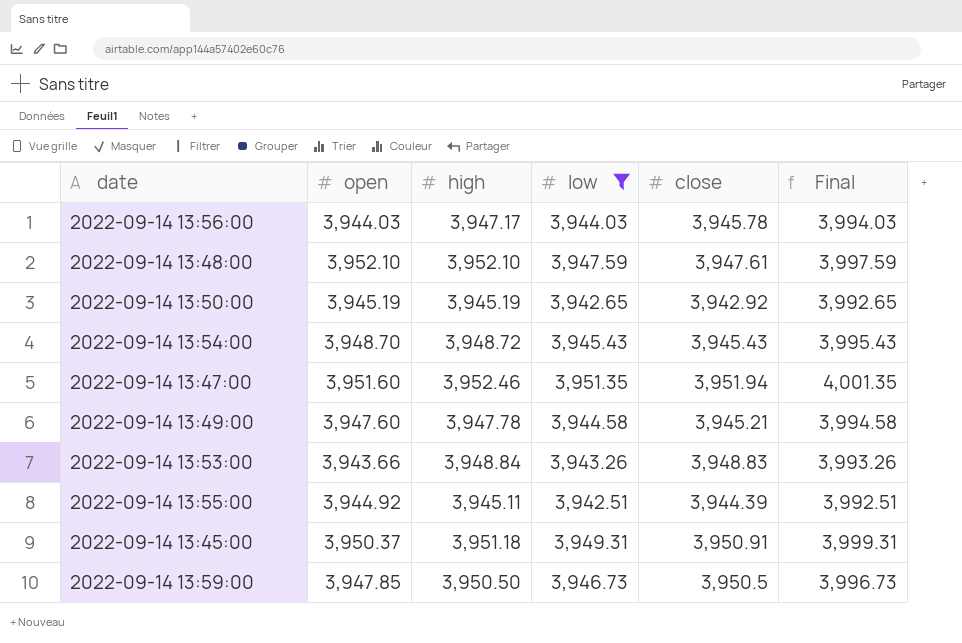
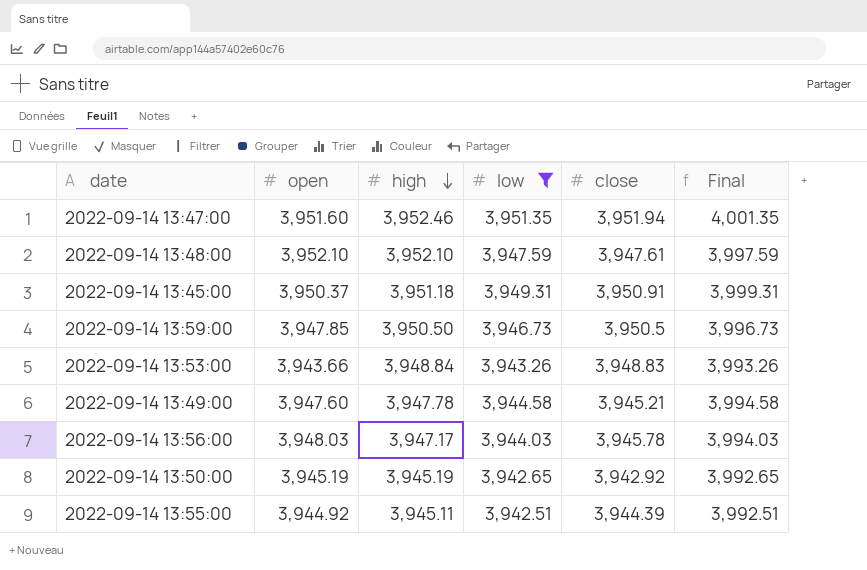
row order: none -> high descending
row 2022-09-14 13:54:00: 3,948.70 | 3,948.72 | 3,945.43 | 3,945.43 | 3,995.43 -> none
2022-09-14 13:56:00 | open: 3,944.03 -> 3,948.03

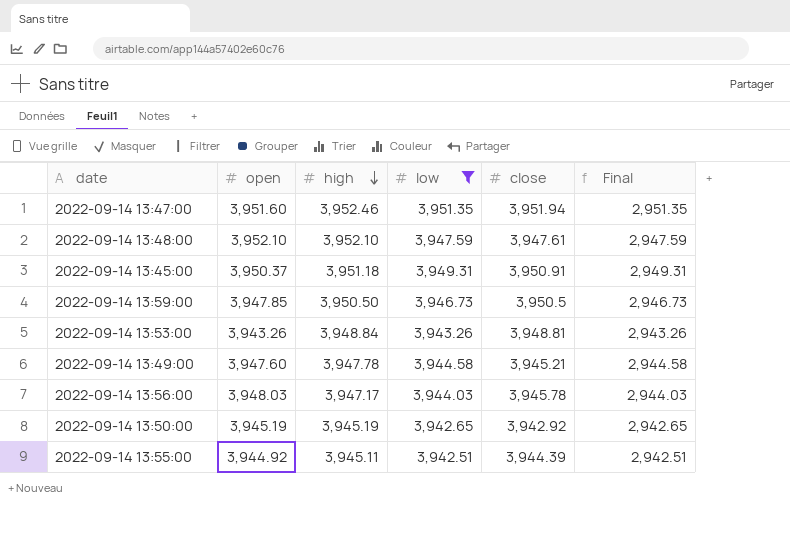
column Final | formula: [low] + 50 -> [low] - 1000
2022-09-14 13:53:00 | open: 3,943.66 -> 3,943.26
2022-09-14 13:53:00 | close: 3,948.83 -> 3,948.81

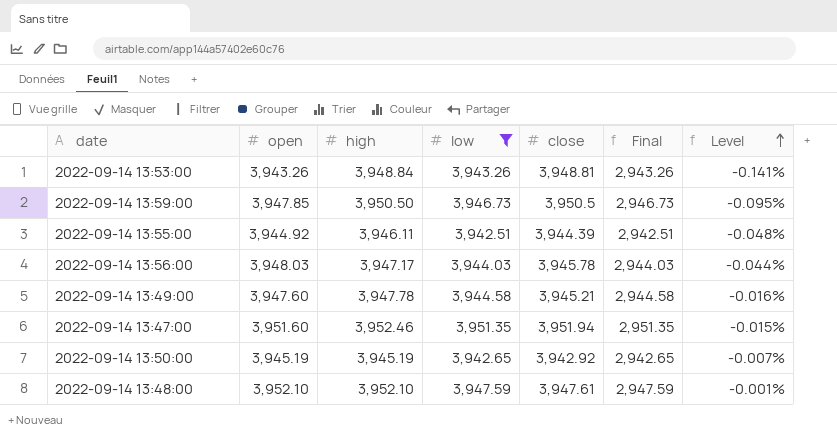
row order: high descending -> Level ascending
column Level | formula: none -> ([low] - [close]) / [close]
row 2022-09-14 13:45:00: 3,950.37 | 3,951.18 | 3,949.31 | 3,950.91 | 2,949.31 -> none
2022-09-14 13:55:00 | high: 3,945.11 -> 3,946.11

